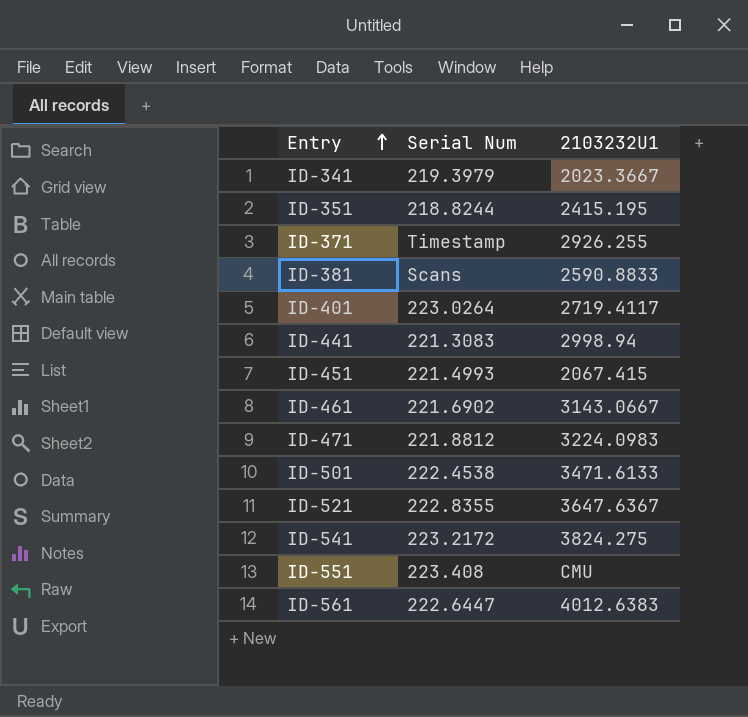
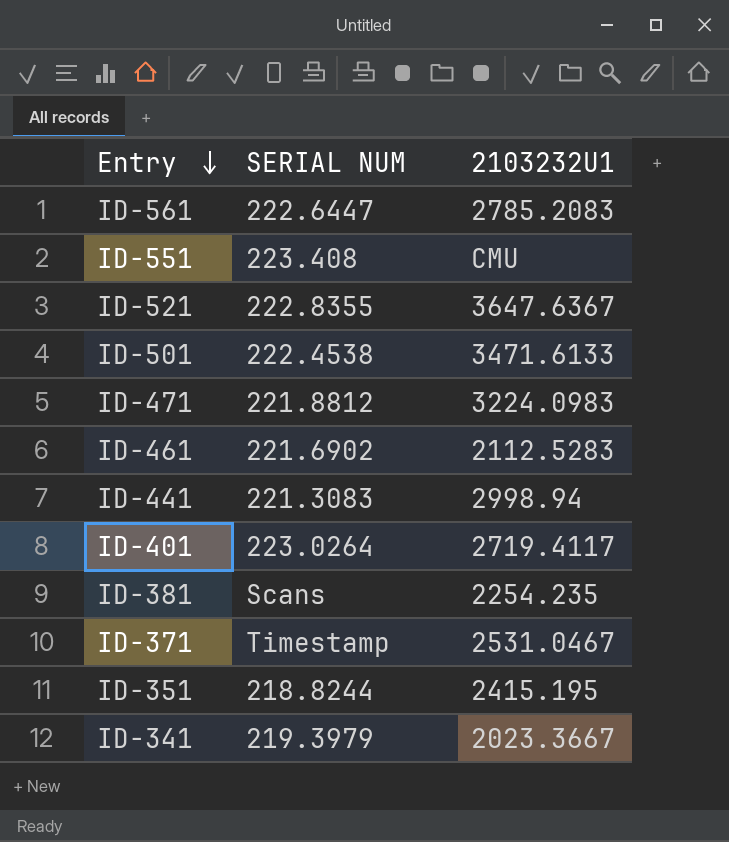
row order: Entry ascending -> Entry descending
column name: Serial Num -> SERIAL NUM
row ID-451: 221.4993 | 2067.415 -> none
row ID-541: 223.2172 | 3824.275 -> none
ID-561 | 2103232U1: 4012.6383 -> 2785.2083
ID-461 | 2103232U1: 3143.0667 -> 2112.5283
ID-381 | 2103232U1: 2590.8833 -> 2254.235
ID-371 | 2103232U1: 2926.255 -> 2531.0467

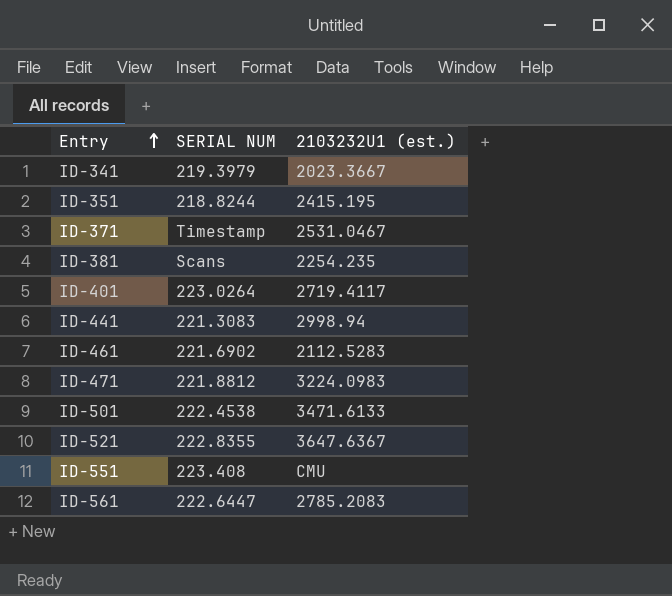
row order: Entry descending -> Entry ascending
column name: 2103232U1 -> 2103232U1 (est.)

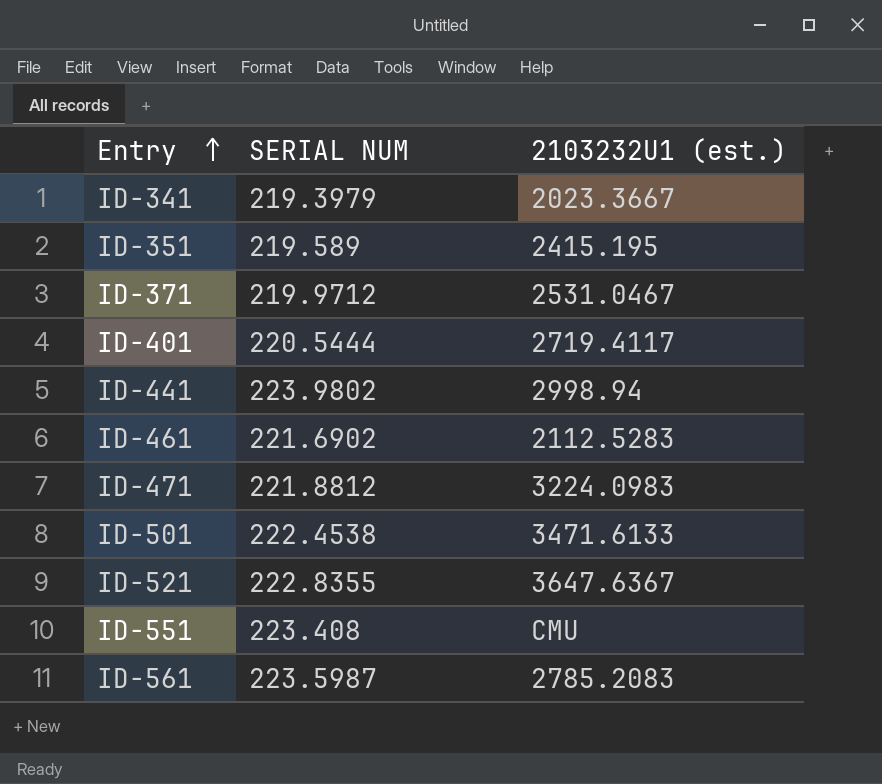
row ID-381: Scans | 2254.235 -> none
ID-351 | SERIAL NUM: 218.8244 -> 219.589
ID-371 | SERIAL NUM: Timestamp -> 219.9712
ID-401 | SERIAL NUM: 223.0264 -> 220.5444
ID-441 | SERIAL NUM: 221.3083 -> 223.9802
ID-561 | SERIAL NUM: 222.6447 -> 223.5987

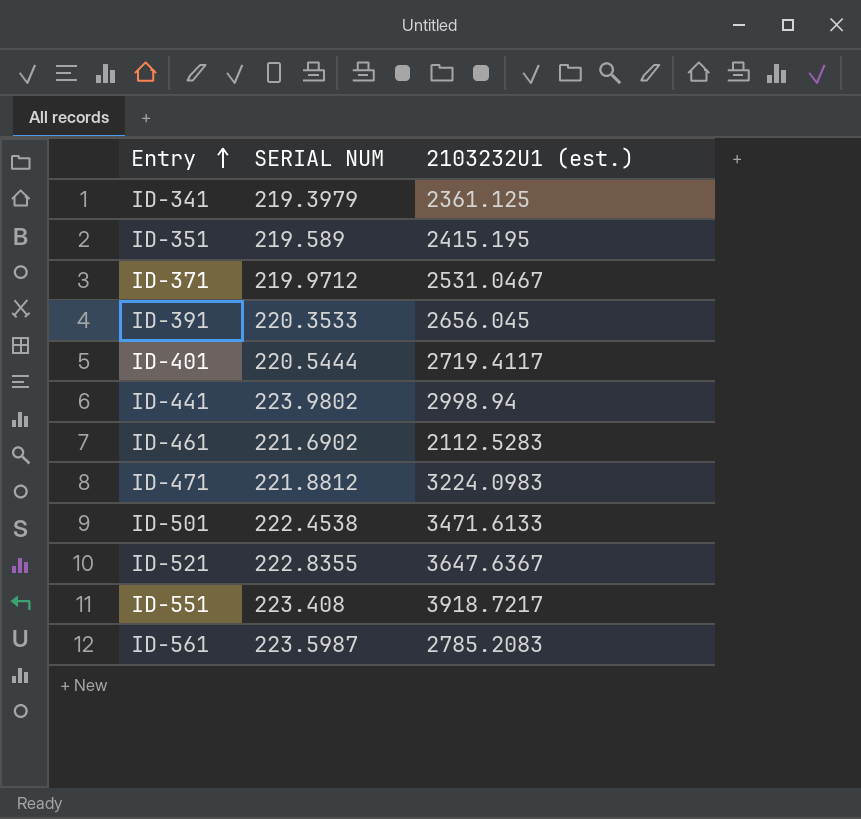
ID-341 | 2103232U1 (est.): 2023.3667 -> 2361.125
row ID-391: none -> 220.3533 | 2656.045
ID-551 | 2103232U1 (est.): CMU -> 3918.7217

